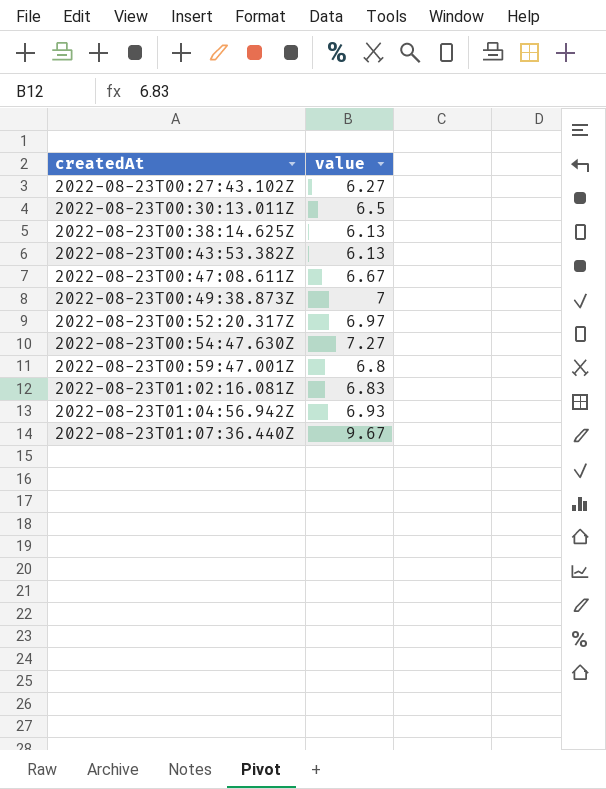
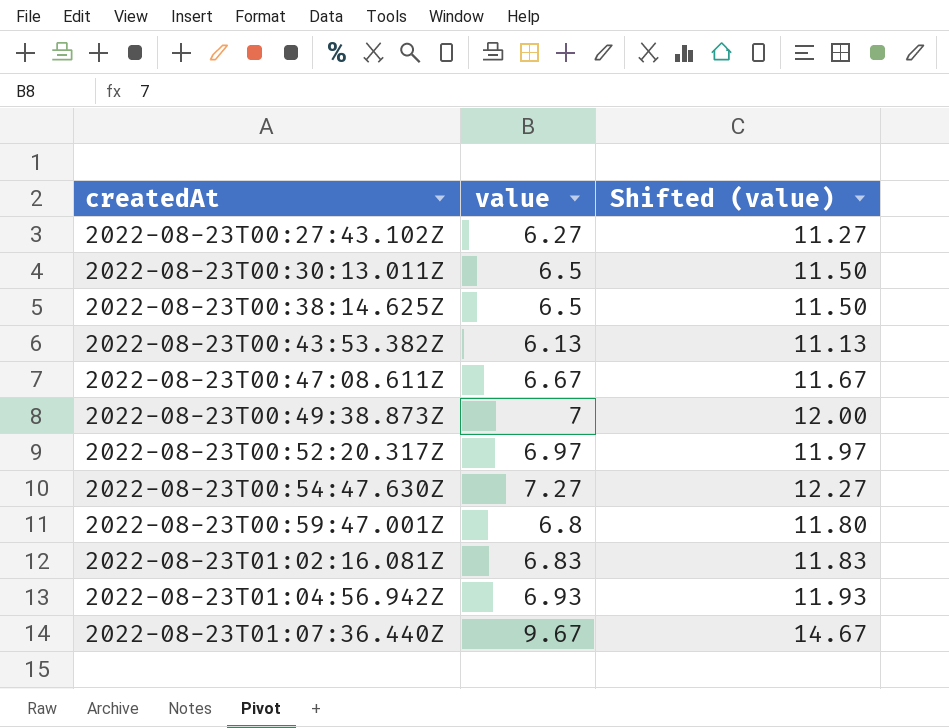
column Shifted (value) | formula: none -> [value] + 5
2022-08-23T00:38:14.625Z | value: 6.13 -> 6.5

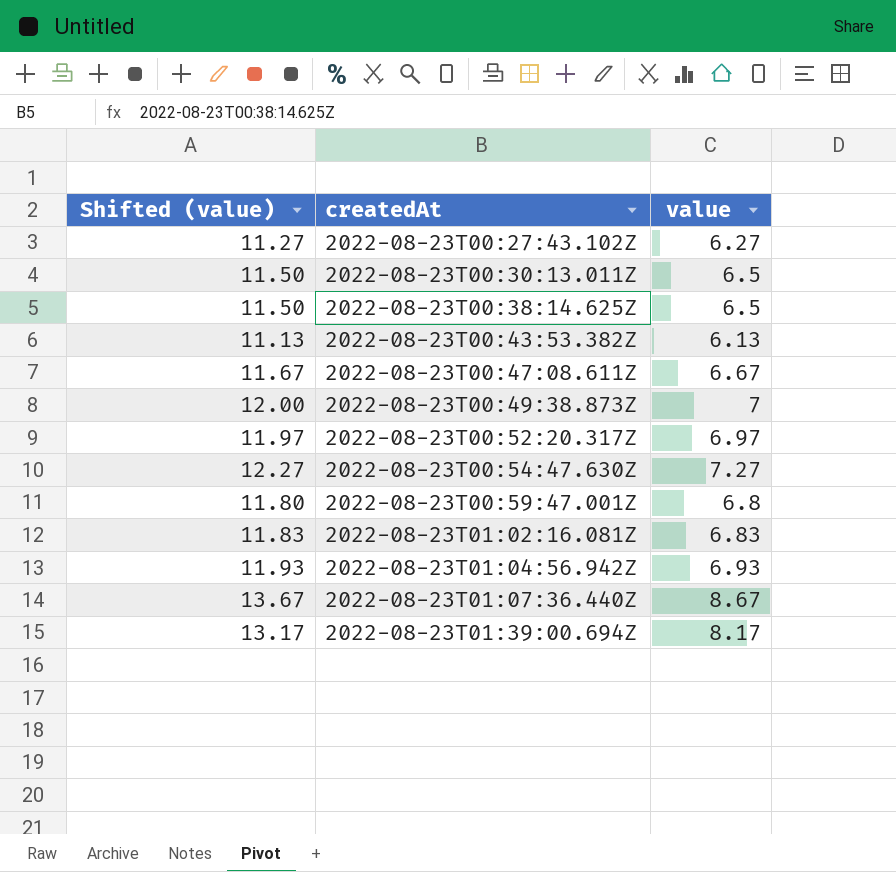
column Shifted (value) | position: 3 -> 1
2022-08-23T01:07:36.440Z | Shifted (value): 14.67 -> 13.67
2022-08-23T01:07:36.440Z | value: 9.67 -> 8.67
row 2022-08-23T01:39:00.694Z: none -> 13.17 | 8.17

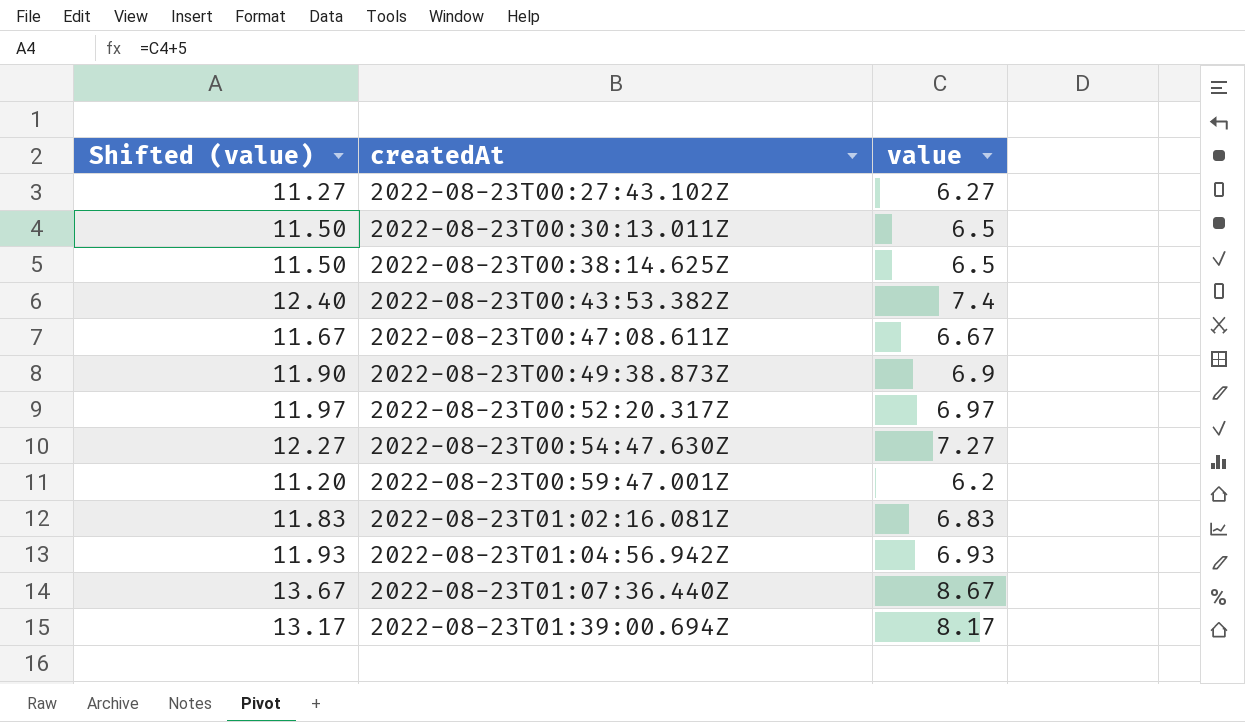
2022-08-23T00:43:53.382Z | Shifted (value): 11.13 -> 12.40
2022-08-23T00:43:53.382Z | value: 6.13 -> 7.4
2022-08-23T00:49:38.873Z | Shifted (value): 12.00 -> 11.90
2022-08-23T00:49:38.873Z | value: 7 -> 6.9
2022-08-23T00:59:47.001Z | Shifted (value): 11.80 -> 11.20
2022-08-23T00:59:47.001Z | value: 6.8 -> 6.2

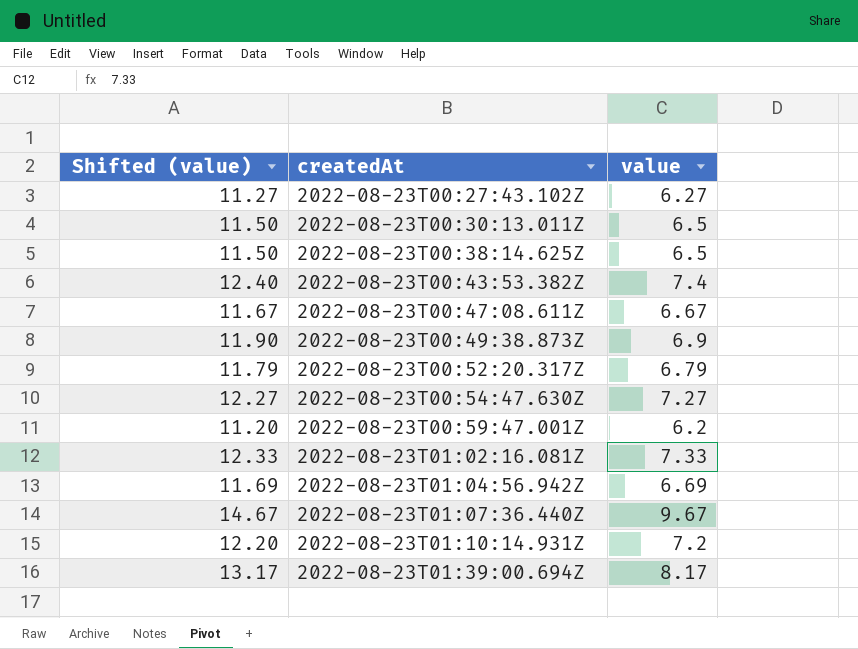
2022-08-23T00:52:20.317Z | Shifted (value): 11.97 -> 11.79
2022-08-23T00:52:20.317Z | value: 6.97 -> 6.79
2022-08-23T01:02:16.081Z | Shifted (value): 11.83 -> 12.33
2022-08-23T01:02:16.081Z | value: 6.83 -> 7.33
2022-08-23T01:04:56.942Z | Shifted (value): 11.93 -> 11.69
2022-08-23T01:04:56.942Z | value: 6.93 -> 6.69
2022-08-23T01:07:36.440Z | Shifted (value): 13.67 -> 14.67
2022-08-23T01:07:36.440Z | value: 8.67 -> 9.67
row 2022-08-23T01:10:14.931Z: none -> 12.20 | 7.2

